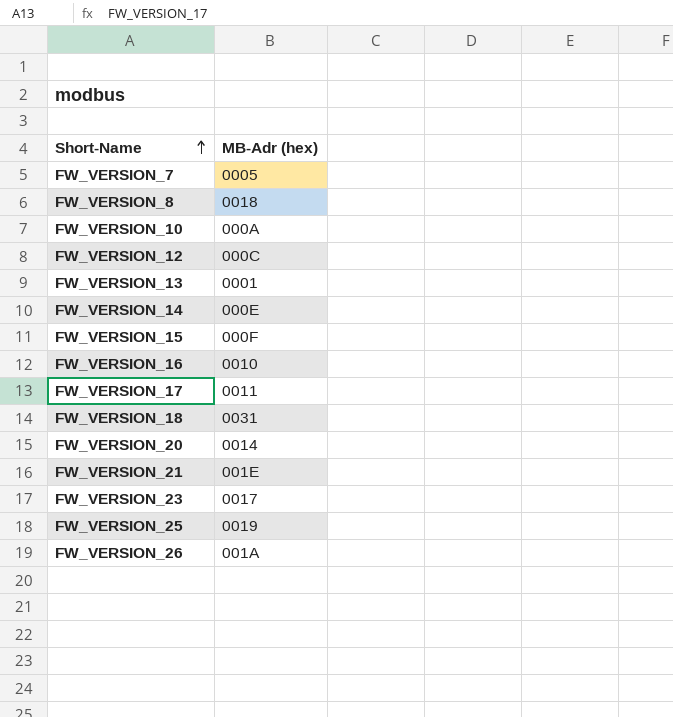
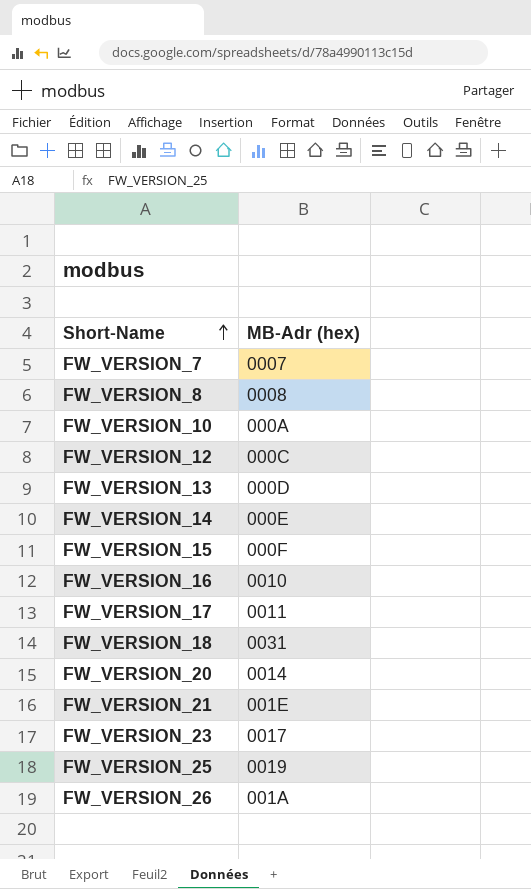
FW_VERSION_7 | MB-Adr (hex): 0005 -> 0007
FW_VERSION_8 | MB-Adr (hex): 0018 -> 0008
FW_VERSION_13 | MB-Adr (hex): 0001 -> 000D

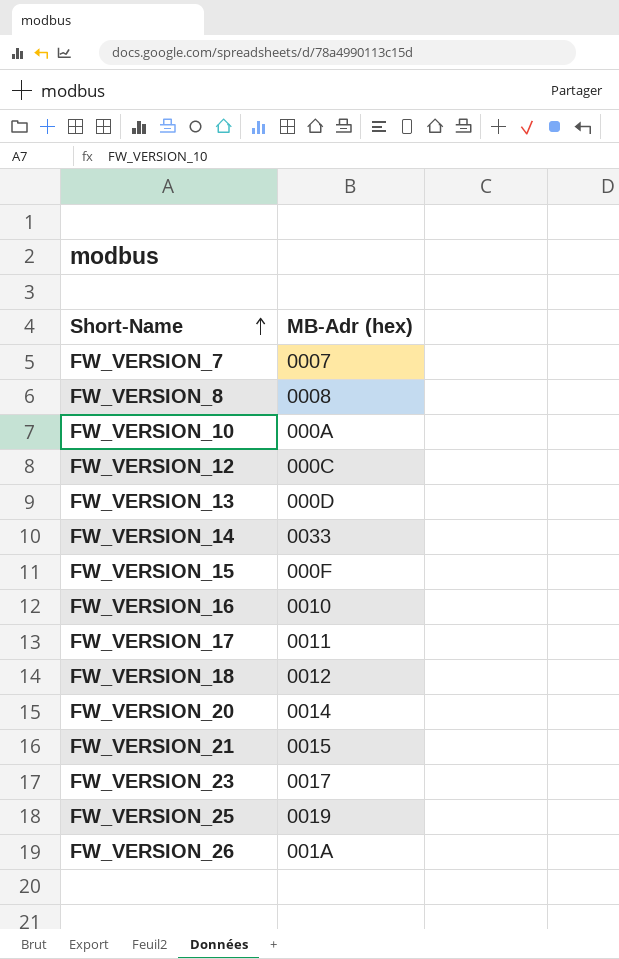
FW_VERSION_14 | MB-Adr (hex): 000E -> 0033
FW_VERSION_18 | MB-Adr (hex): 0031 -> 0012
FW_VERSION_21 | MB-Adr (hex): 001E -> 0015

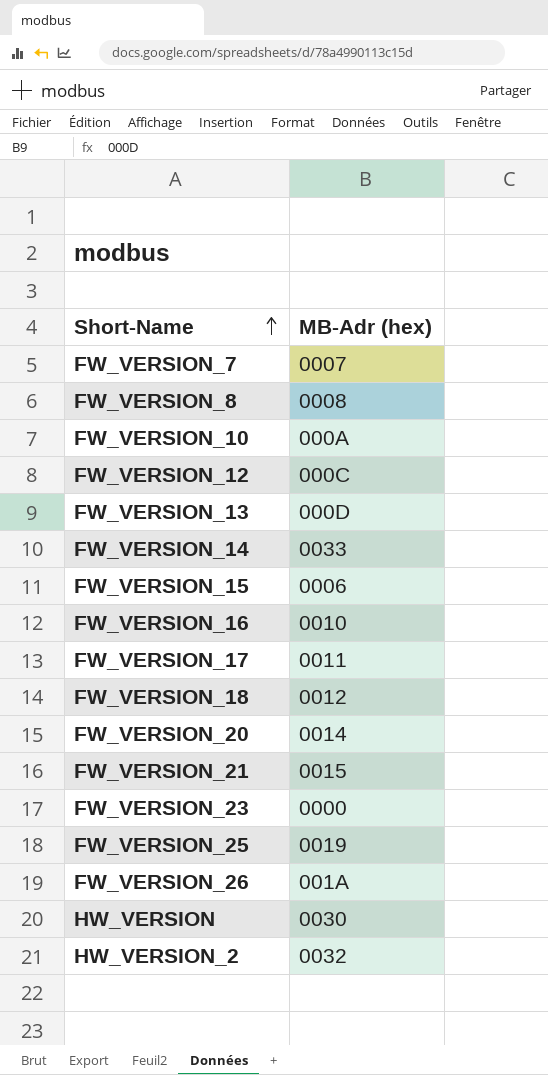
FW_VERSION_15 | MB-Adr (hex): 000F -> 0006
FW_VERSION_23 | MB-Adr (hex): 0017 -> 0000
row HW_VERSION: none -> 0030
row HW_VERSION_2: none -> 0032

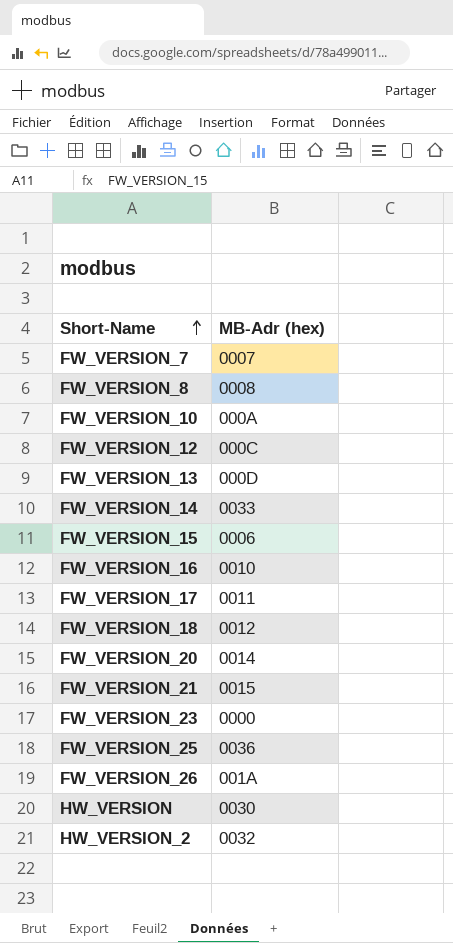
FW_VERSION_25 | MB-Adr (hex): 0019 -> 0036

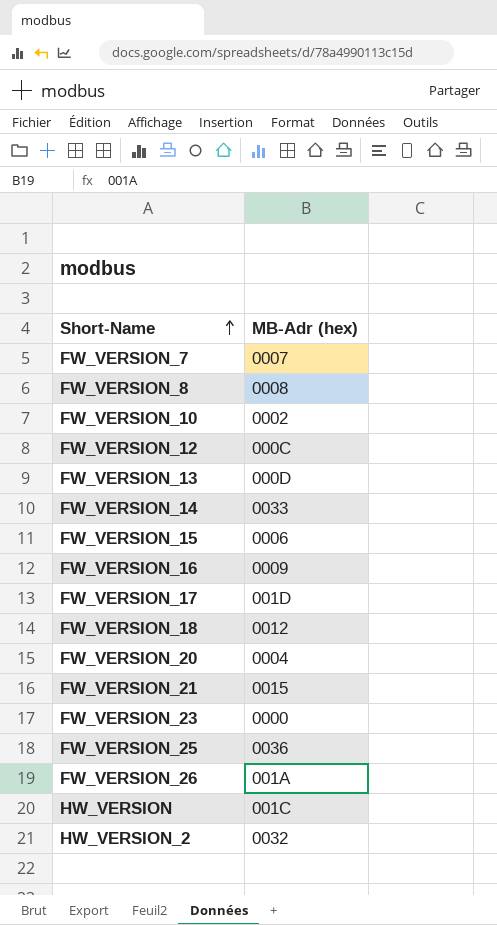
FW_VERSION_10 | MB-Adr (hex): 000A -> 0002
FW_VERSION_16 | MB-Adr (hex): 0010 -> 0009
FW_VERSION_17 | MB-Adr (hex): 0011 -> 001D
FW_VERSION_20 | MB-Adr (hex): 0014 -> 0004
HW_VERSION | MB-Adr (hex): 0030 -> 001C

